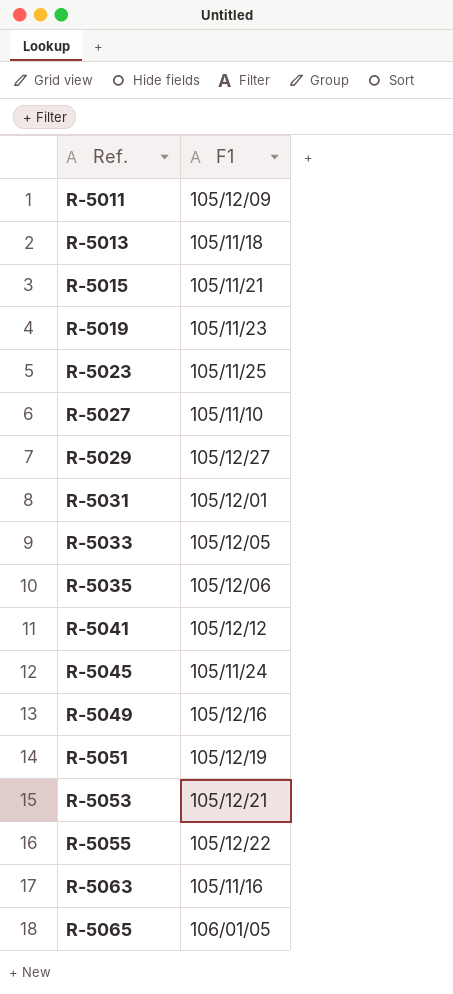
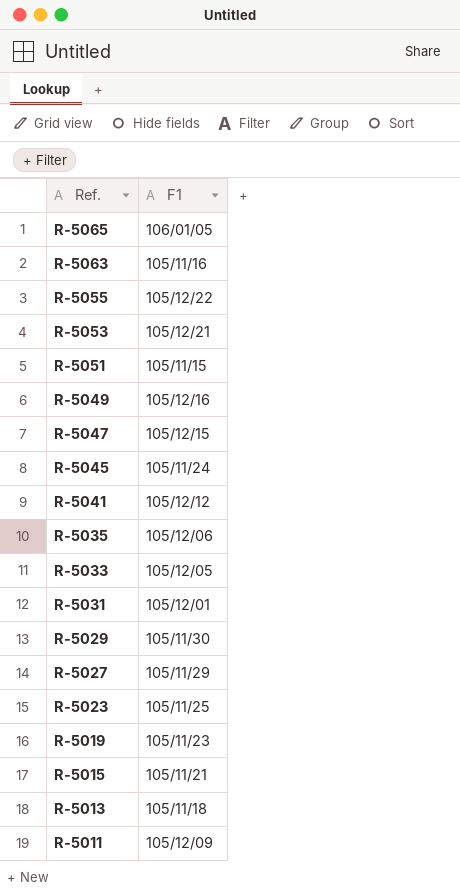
row order: Ref. ascending -> Ref. descending
R-5051 | F1: 105/12/19 -> 105/11/15
row R-5047: none -> 105/12/15
R-5029 | F1: 105/12/27 -> 105/11/30
R-5027 | F1: 105/11/10 -> 105/11/29

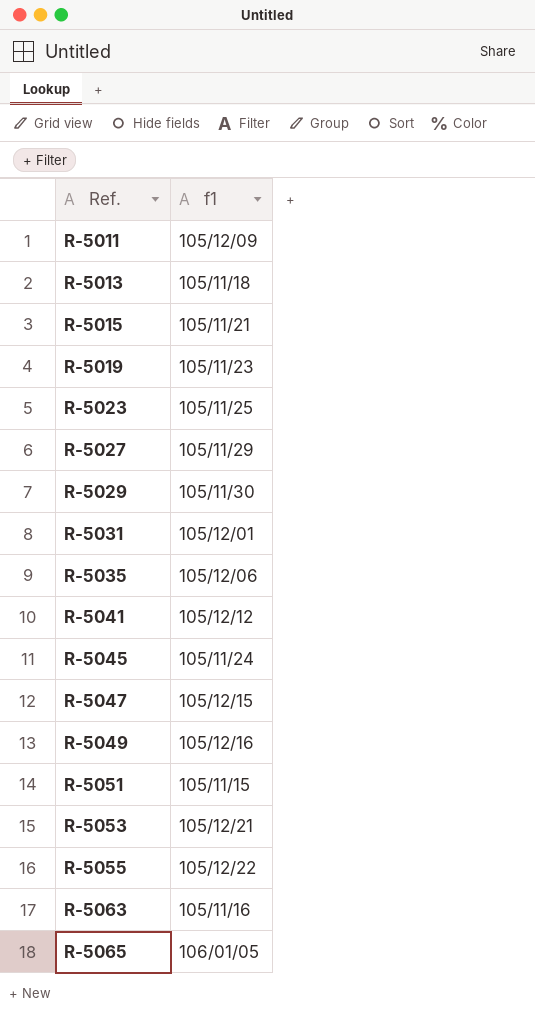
row order: Ref. descending -> Ref. ascending
column name: F1 -> f1
row R-5033: 105/12/05 -> none

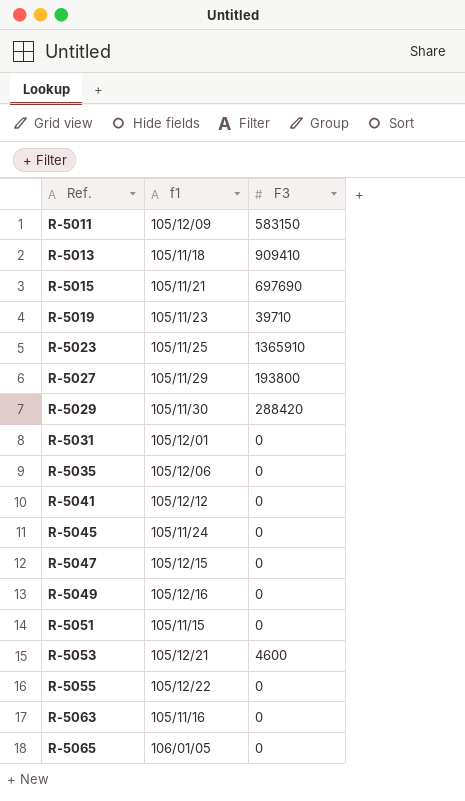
column F3 | position: none -> 3

